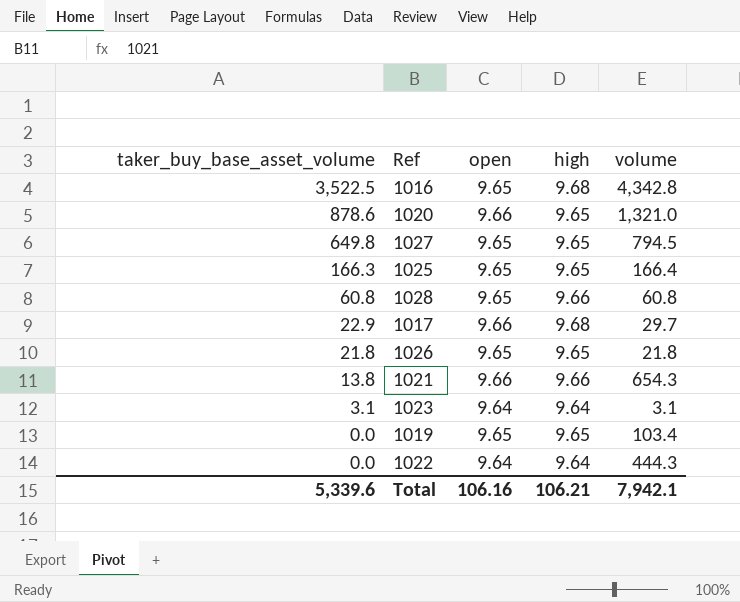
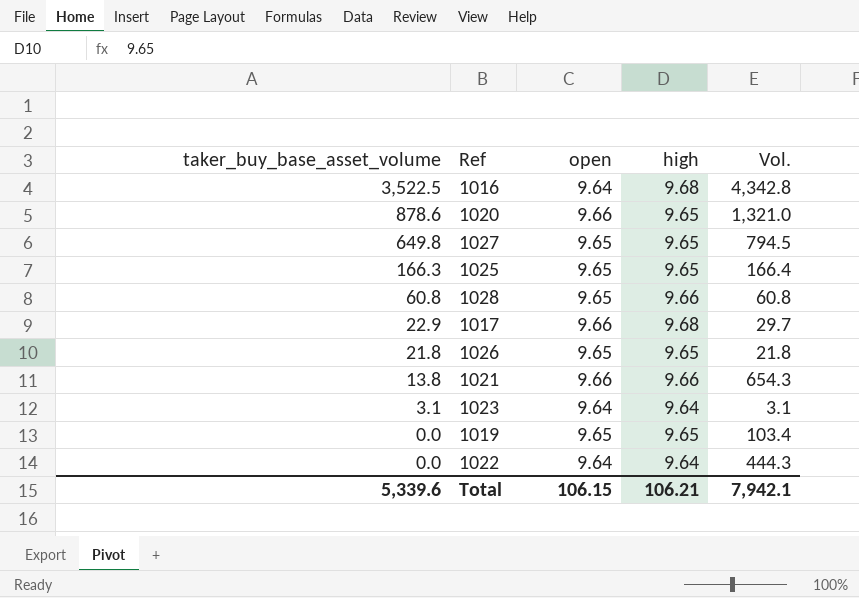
column name: volume -> Vol.
1016 | open: 9.65 -> 9.64
Total | open: 106.16 -> 106.15

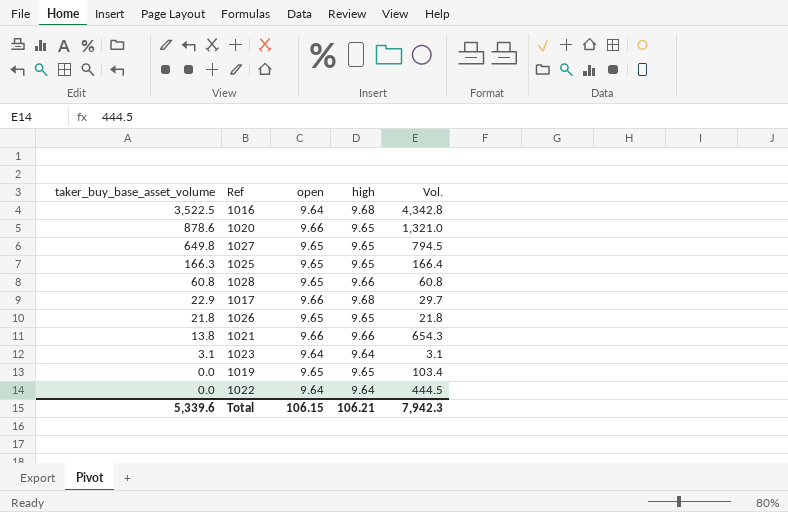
1022 | Vol.: 444.3 -> 444.5
Total | Vol.: 7,942.1 -> 7,942.3

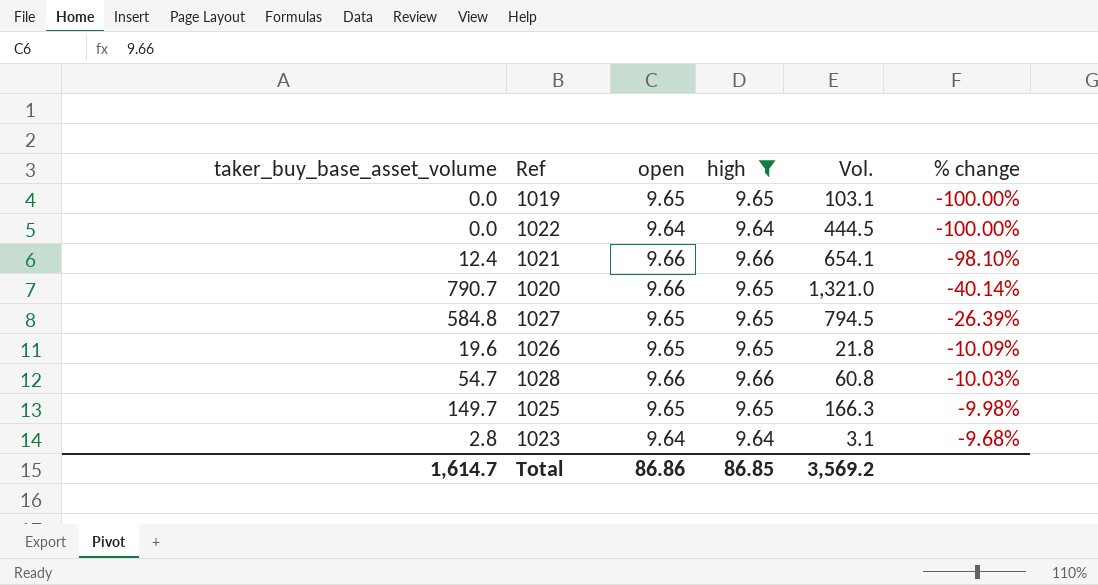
filter: none -> high != 9.68
row order: taker_buy_base_asset_volume descending -> % change ascending
column % change | formula: none -> ([taker_buy_base_asset_volume] - [Vol.]) / [Vol.]
1019 | Vol.: 103.4 -> 103.1
1021 | taker_buy_base_asset_volume: 13.8 -> 12.4
1021 | Vol.: 654.3 -> 654.1
1020 | taker_buy_base_asset_volume: 878.6 -> 790.7
1027 | taker_buy_base_asset_volume: 649.8 -> 584.8
1026 | taker_buy_base_asset_volume: 21.8 -> 19.6
1028 | taker_buy_base_asset_volume: 60.8 -> 54.7
1028 | open: 9.65 -> 9.66
1025 | taker_buy_base_asset_volume: 166.3 -> 149.7
1025 | Vol.: 166.4 -> 166.3
1023 | taker_buy_base_asset_volume: 3.1 -> 2.8
Total | taker_buy_base_asset_volume: 5,339.6 -> 1,614.7
Total | open: 106.15 -> 86.86
Total | high: 106.21 -> 86.85
Total | Vol.: 7,942.3 -> 3,569.2

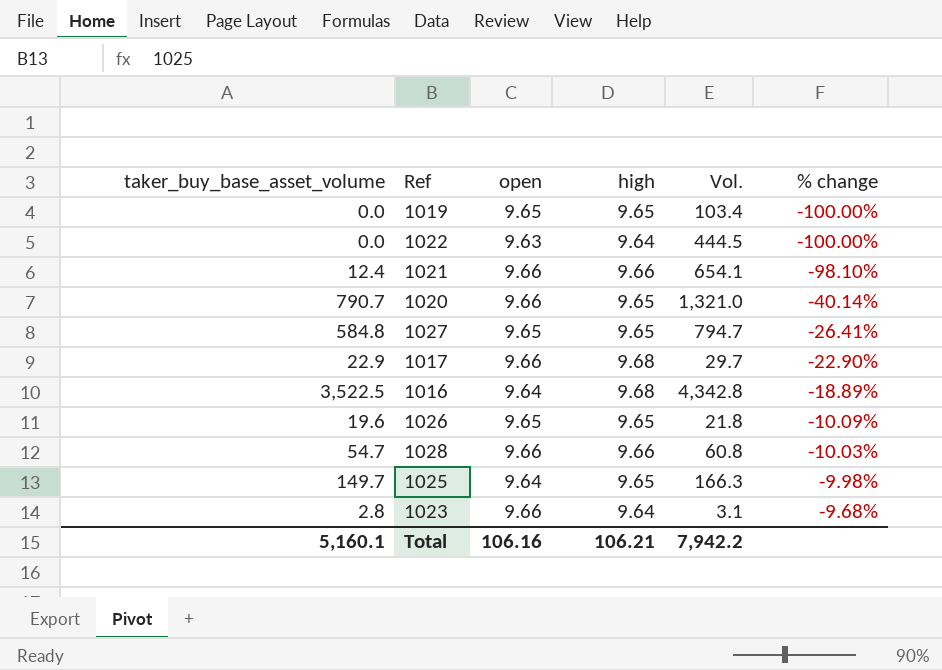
filter: high != 9.68 -> none
1019 | Vol.: 103.1 -> 103.4
1022 | open: 9.64 -> 9.63
1027 | Vol.: 794.5 -> 794.7
1027 | % change: -26.39% -> -26.41%
1025 | open: 9.65 -> 9.64
1023 | open: 9.64 -> 9.66
Total | taker_buy_base_asset_volume: 1,614.7 -> 5,160.1
Total | open: 86.86 -> 106.16
Total | high: 86.85 -> 106.21
Total | Vol.: 3,569.2 -> 7,942.2

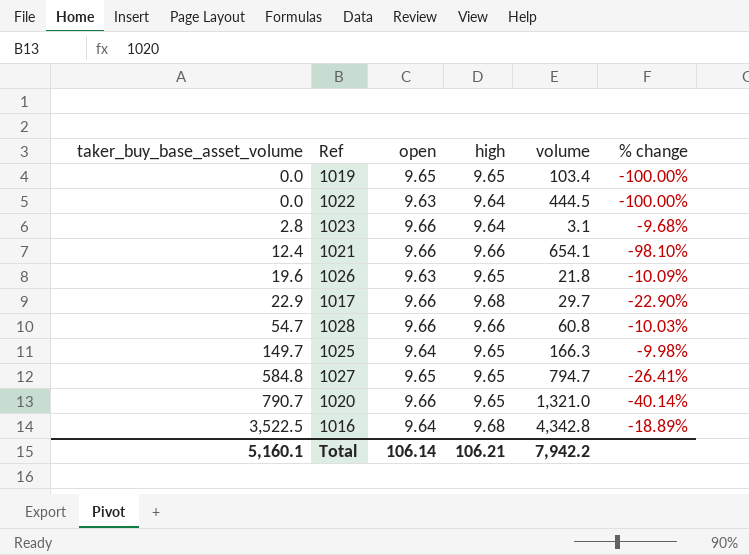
row order: % change ascending -> taker_buy_base_asset_volume ascending
column name: Vol. -> volume
1026 | open: 9.65 -> 9.63
Total | open: 106.16 -> 106.14

